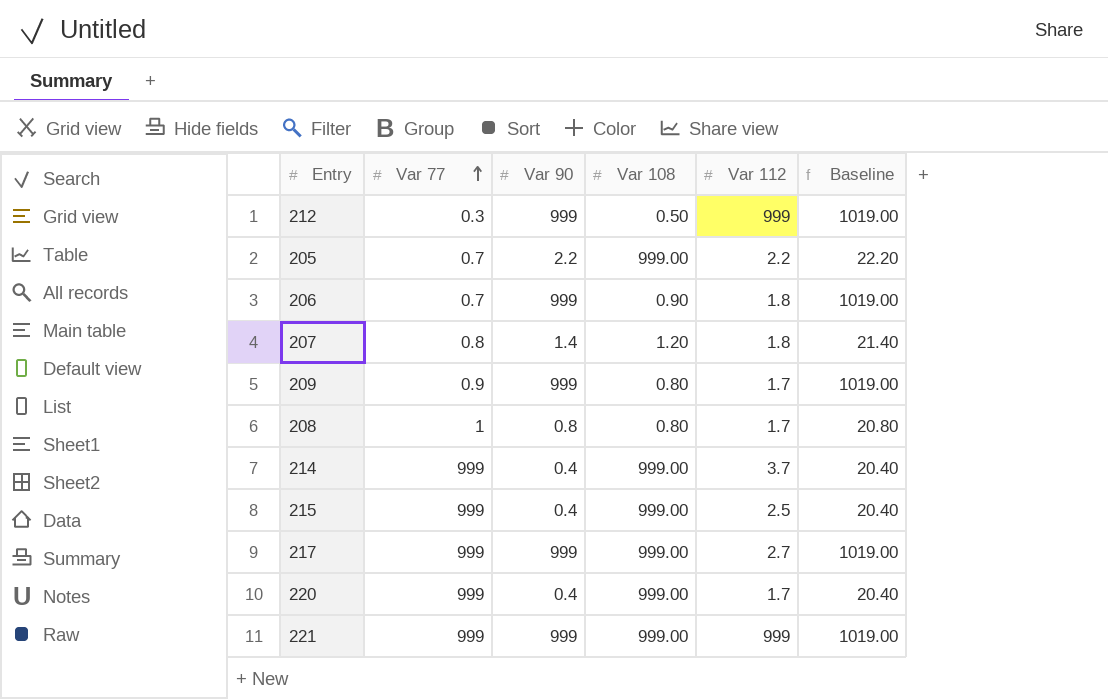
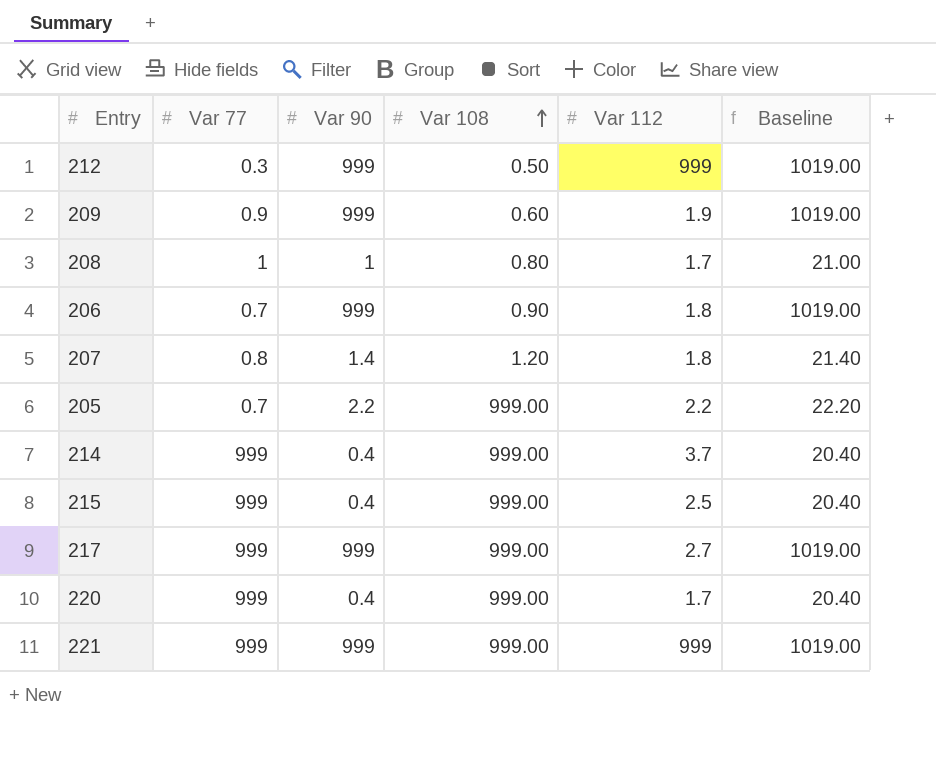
row order: Var 77 ascending -> Var 108 ascending
209 | Var 108: 0.80 -> 0.60
209 | Var 112: 1.7 -> 1.9
208 | Var 90: 0.8 -> 1
208 | Baseline: 20.80 -> 21.00

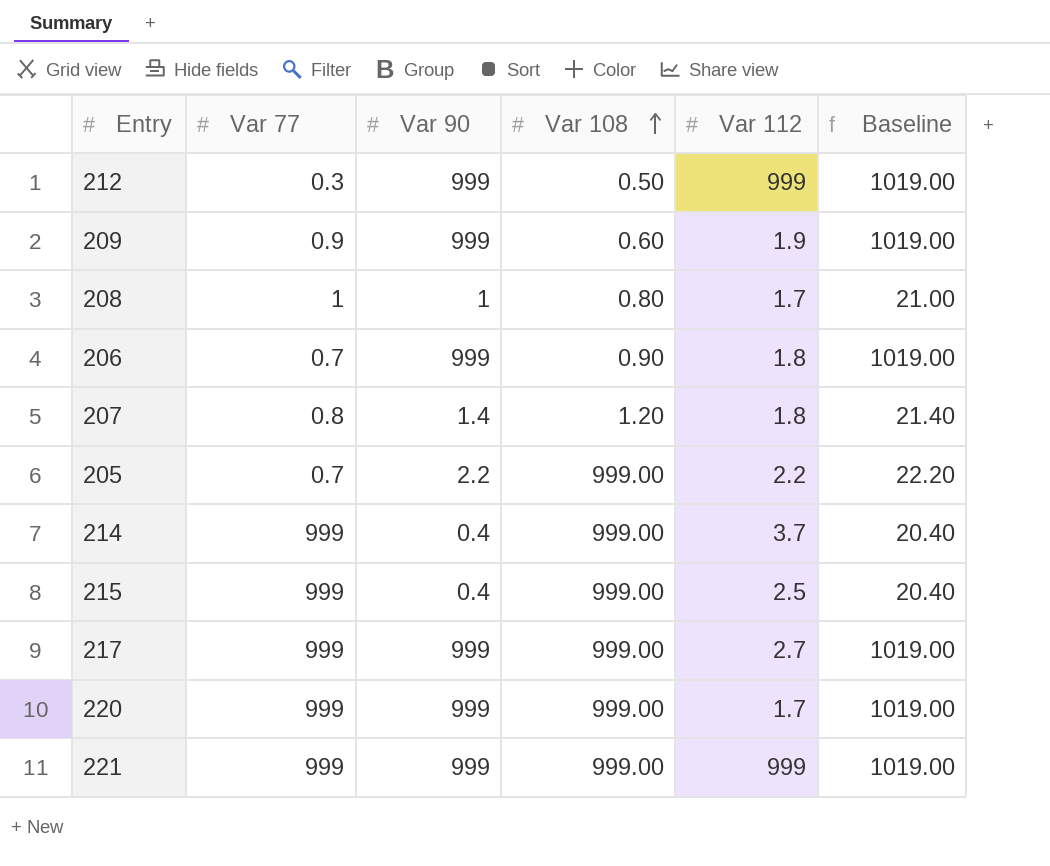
220 | Var 90: 0.4 -> 999
220 | Baseline: 20.40 -> 1019.00

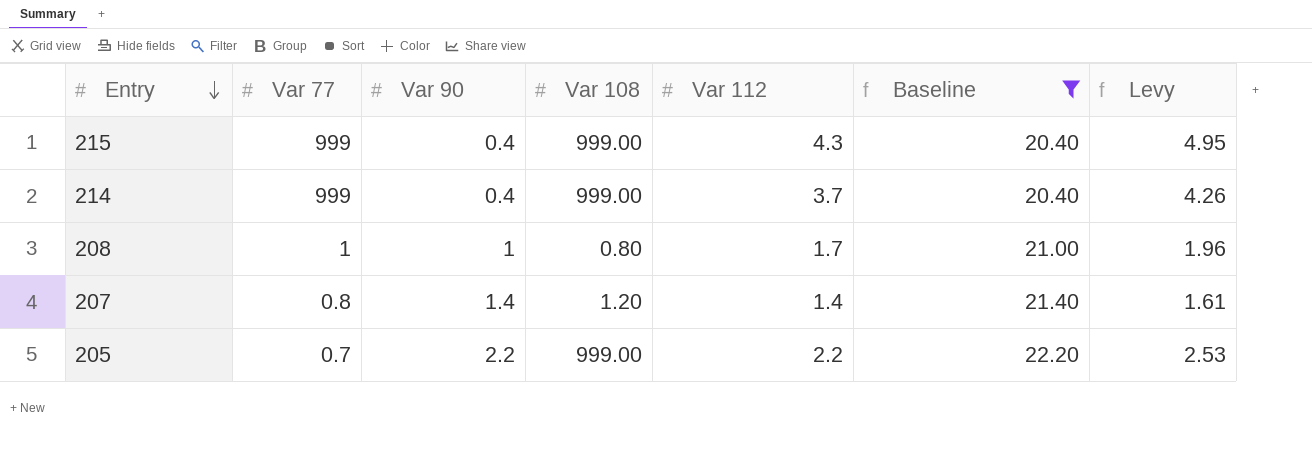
filter: none -> Baseline != 1019.00
row order: Var 108 ascending -> Entry descending
column Levy | formula: none -> [Var 112] * 1.15
215 | Var 112: 2.5 -> 4.3
207 | Var 112: 1.8 -> 1.4

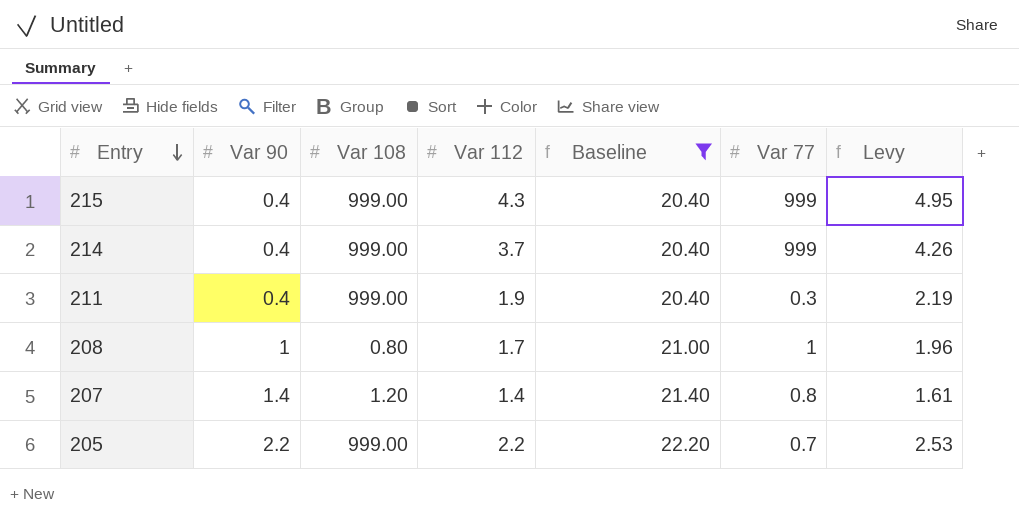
column Var 77 | position: 2 -> 6
row 211: none -> 0.4 | 999.00 | 1.9 | 20.40 | 0.3 | 2.19

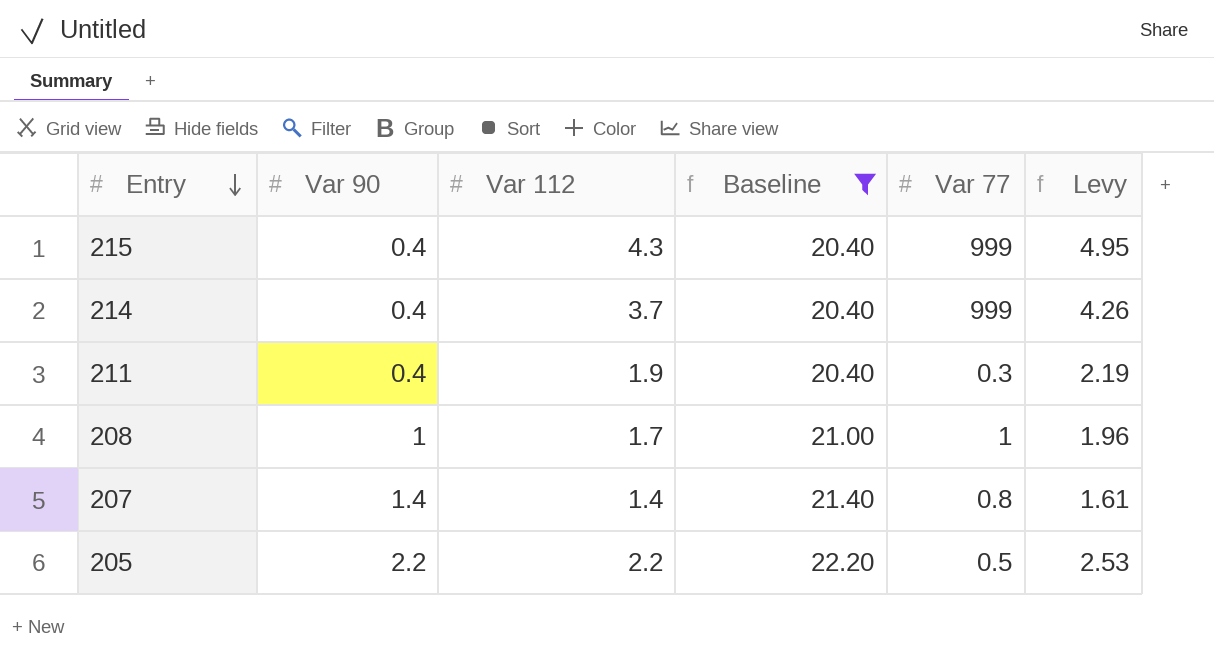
column Var 108 | position: 3 -> none
205 | Var 77: 0.7 -> 0.5

